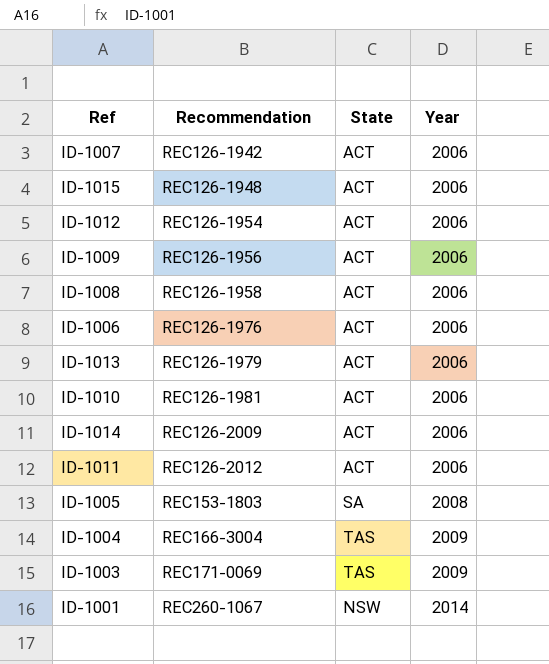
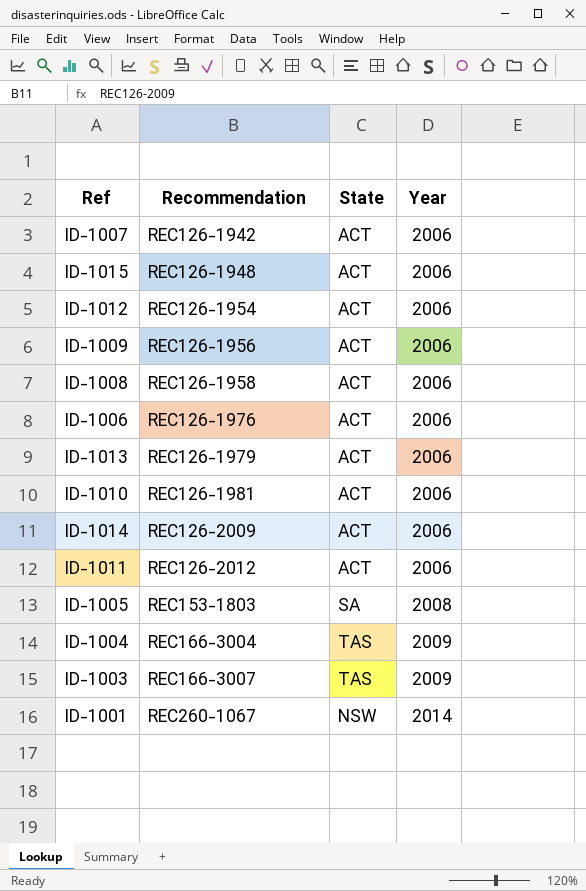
ID-1003 | Recommendation: REC171-0069 -> REC166-3007

